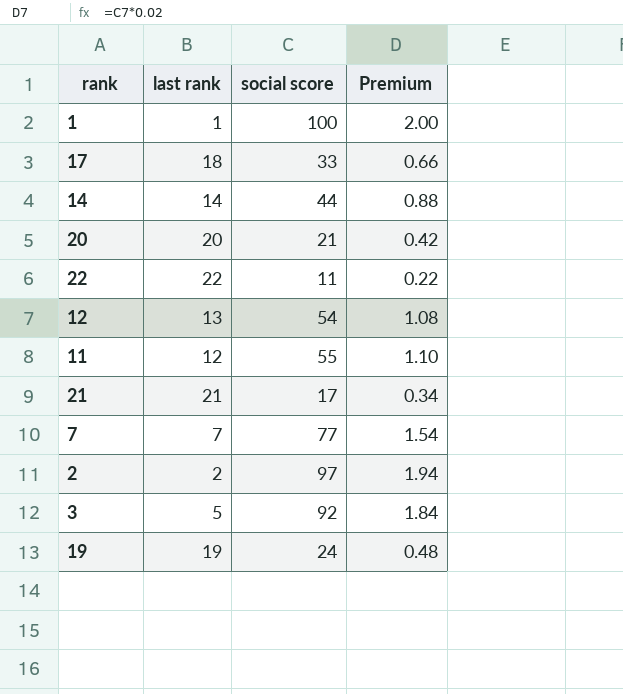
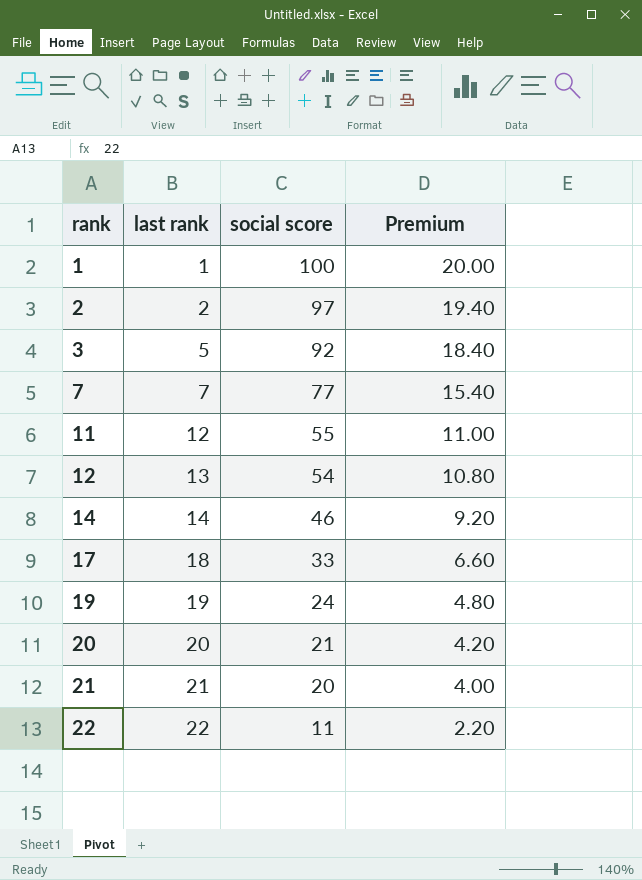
row order: none -> rank ascending
column Premium | formula: [social score] * 0.02 -> [social score] * 0.2
14 | social score: 44 -> 46
21 | social score: 17 -> 20

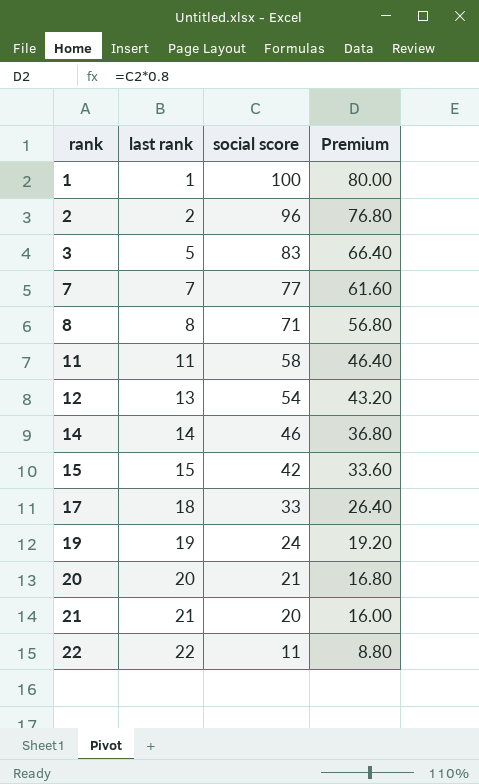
column Premium | formula: [social score] * 0.2 -> [social score] * 0.8
2 | social score: 97 -> 96
3 | social score: 92 -> 83
row 8: none -> 8 | 71 | 56.80
11 | last rank: 12 -> 11
11 | social score: 55 -> 58
row 15: none -> 15 | 42 | 33.60

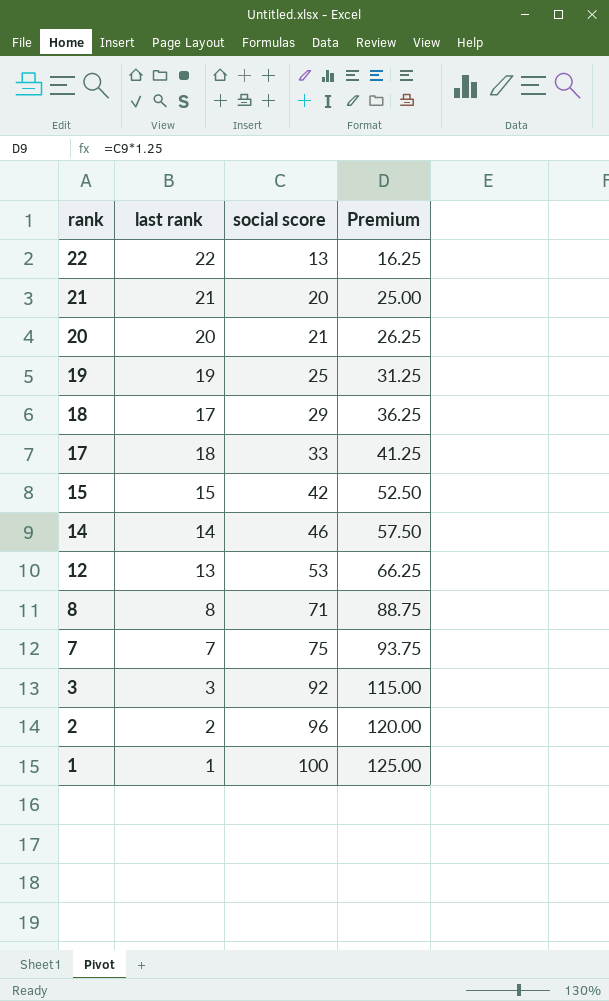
row order: rank ascending -> rank descending
column Premium | formula: [social score] * 0.8 -> [social score] * 1.25
row 11: 11 | 58 | 46.40 -> none
22 | social score: 11 -> 13
19 | social score: 24 -> 25
row 18: none -> 17 | 29 | 36.25
12 | social score: 54 -> 53
7 | social score: 77 -> 75
3 | last rank: 5 -> 3
3 | social score: 83 -> 92

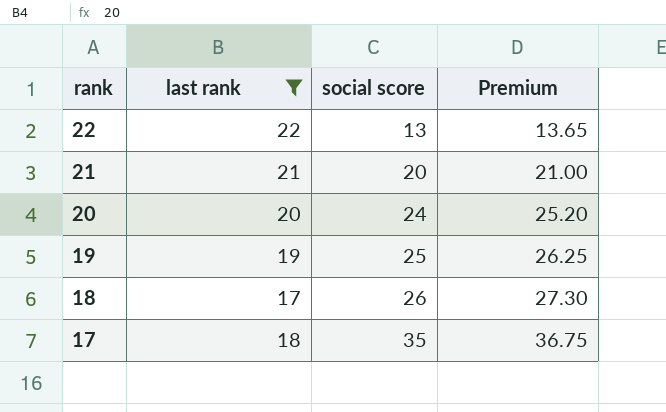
filter: none -> last rank >= 17
column Premium | formula: [social score] * 1.25 -> [social score] * 1.05
20 | social score: 21 -> 24
18 | social score: 29 -> 26
17 | social score: 33 -> 35

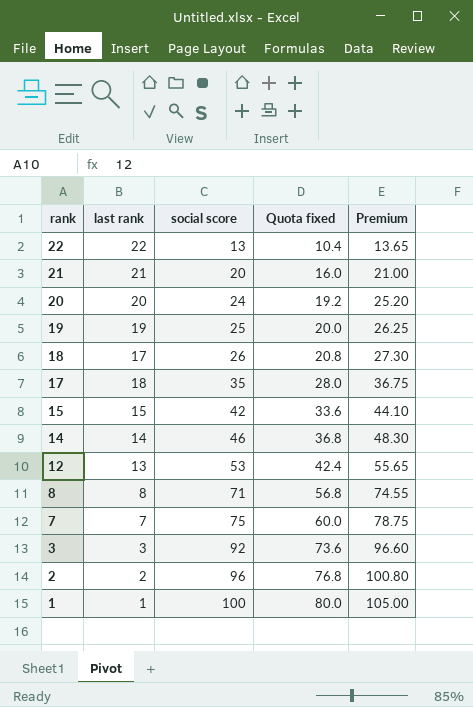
filter: last rank >= 17 -> none
column Quota fixed | formula: none -> [social score] * 0.8

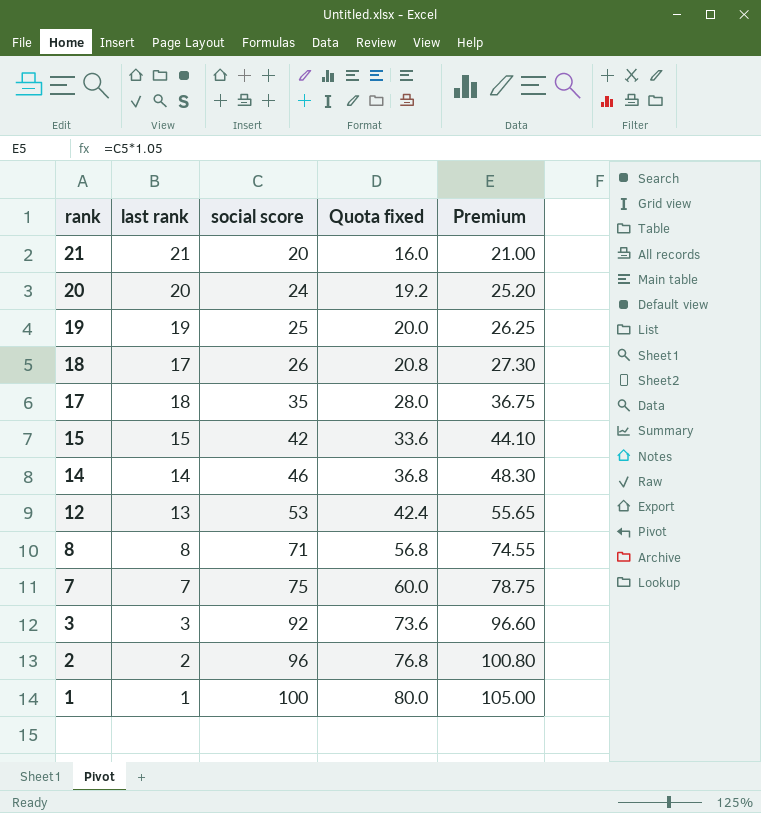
row 22: 22 | 13 | 10.4 | 13.65 -> none

